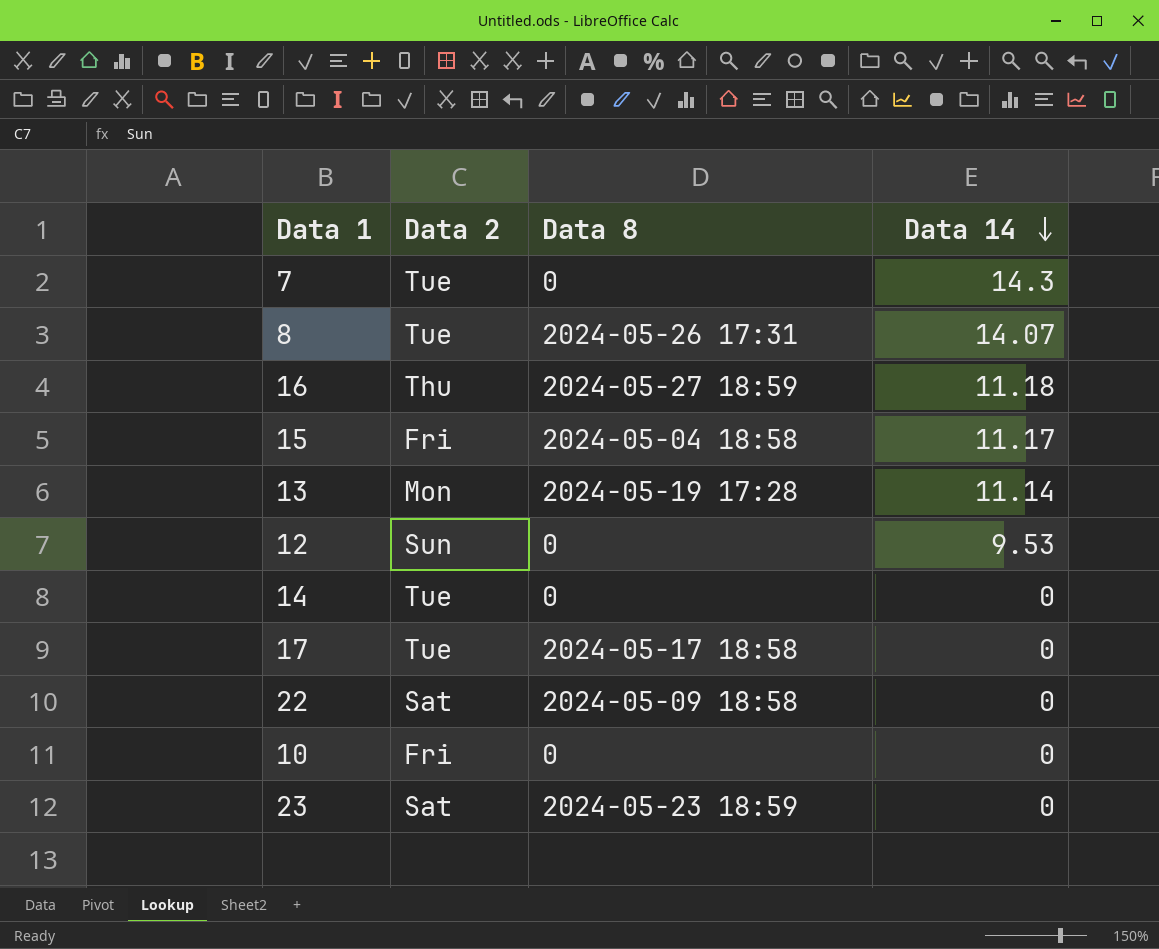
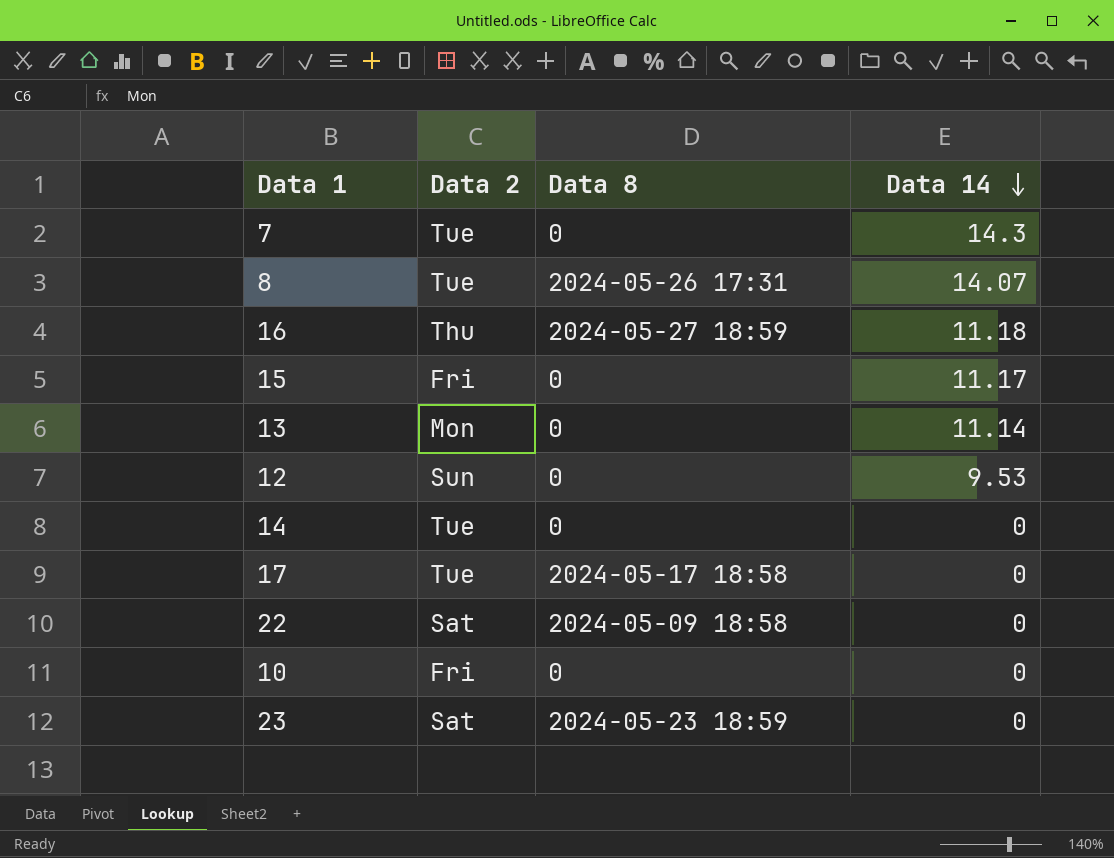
15 | Data 8: 2024-05-04 18:58 -> 0
13 | Data 8: 2024-05-19 17:28 -> 0

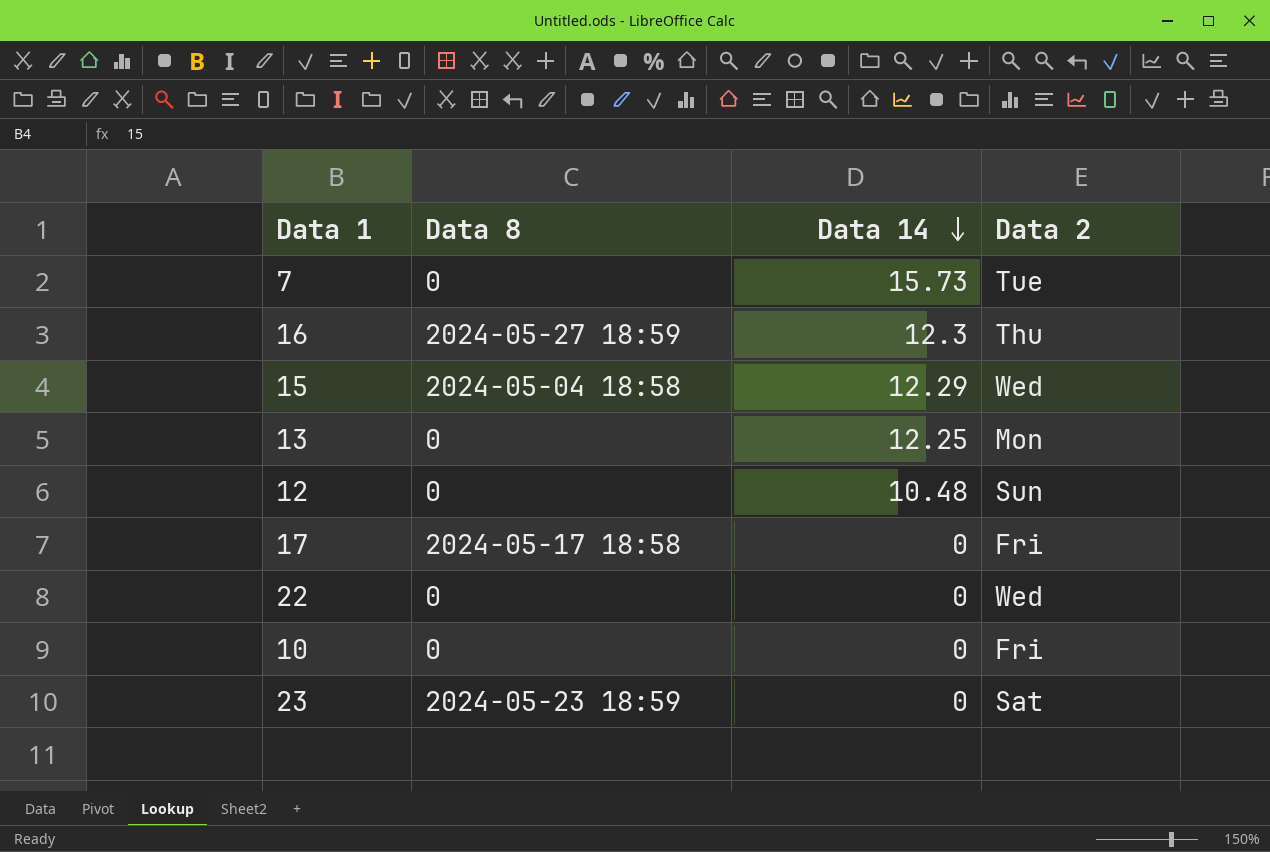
column Data 2 | position: 2 -> 4
row 8: Tue | 2024-05-26 17:31 | 14.07 -> none
row 14: Tue | 0 | 0 -> none
7 | Data 14: 14.3 -> 15.73
16 | Data 14: 11.18 -> 12.3
15 | Data 8: 0 -> 2024-05-04 18:58
15 | Data 14: 11.17 -> 12.29
15 | Data 2: Fri -> Wed
13 | Data 14: 11.14 -> 12.25
12 | Data 14: 9.53 -> 10.48
17 | Data 2: Tue -> Fri
22 | Data 8: 2024-05-09 18:58 -> 0
22 | Data 2: Sat -> Wed

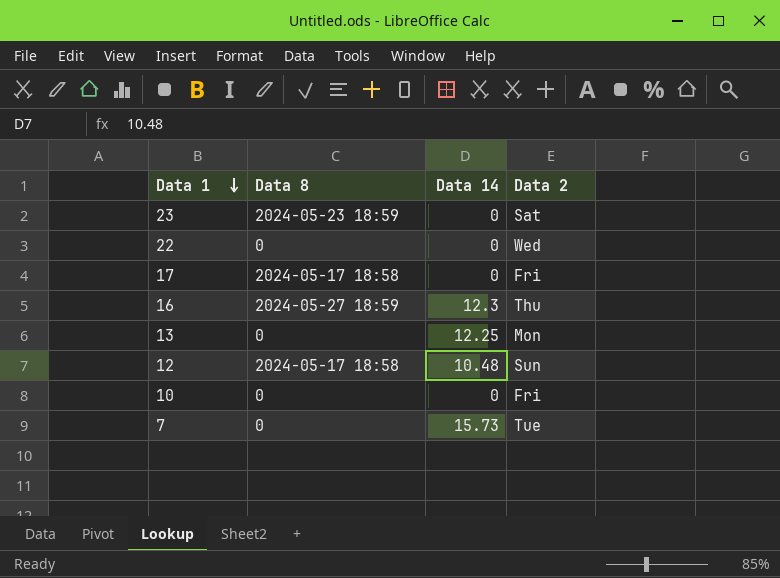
row order: Data 14 descending -> Data 1 descending
row 15: 2024-05-04 18:58 | 12.29 | Wed -> none
12 | Data 8: 0 -> 2024-05-17 18:58

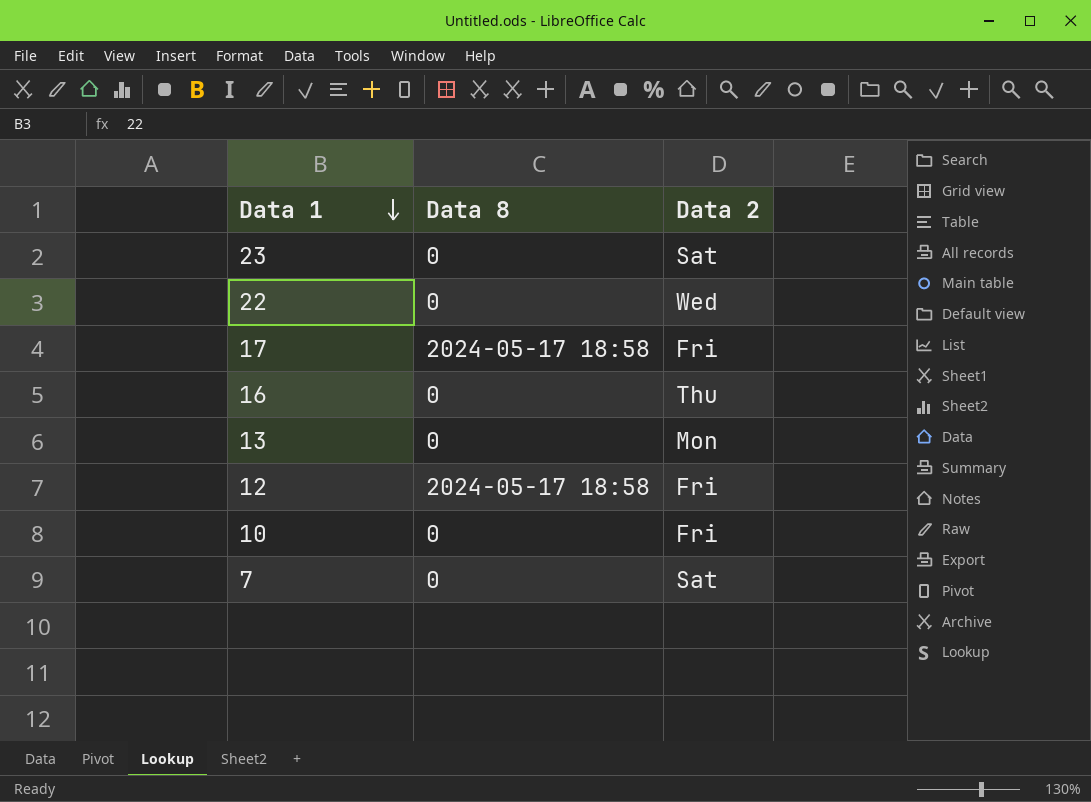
column Data 14 | position: 3 -> none
23 | Data 8: 2024-05-23 18:59 -> 0
16 | Data 8: 2024-05-27 18:59 -> 0
12 | Data 2: Sun -> Fri
7 | Data 2: Tue -> Sat

